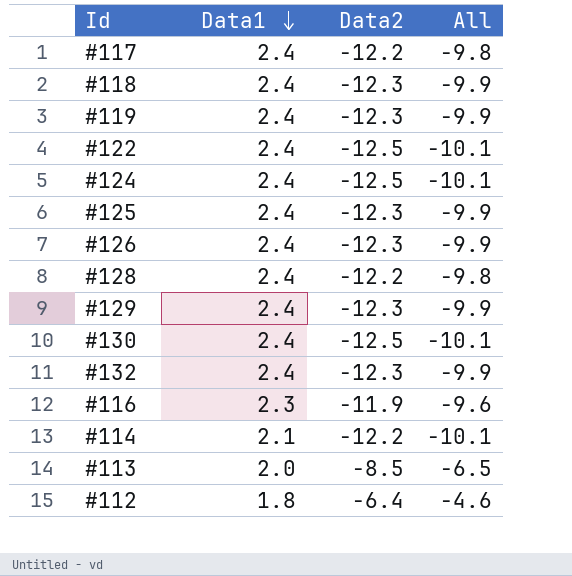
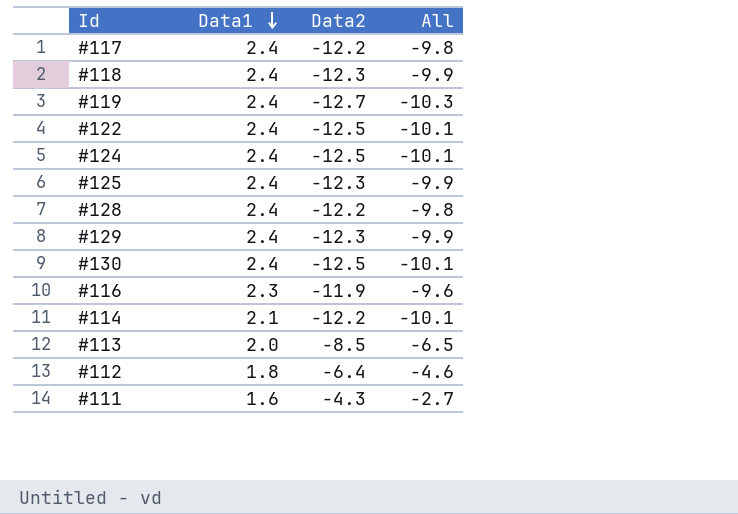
row #126: 2.4 | -12.3 | -9.9 -> none
row #132: 2.4 | -12.3 | -9.9 -> none
#119 | Data2: -12.3 -> -12.7
#119 | All: -9.9 -> -10.3
row #111: none -> 1.6 | -4.3 | -2.7

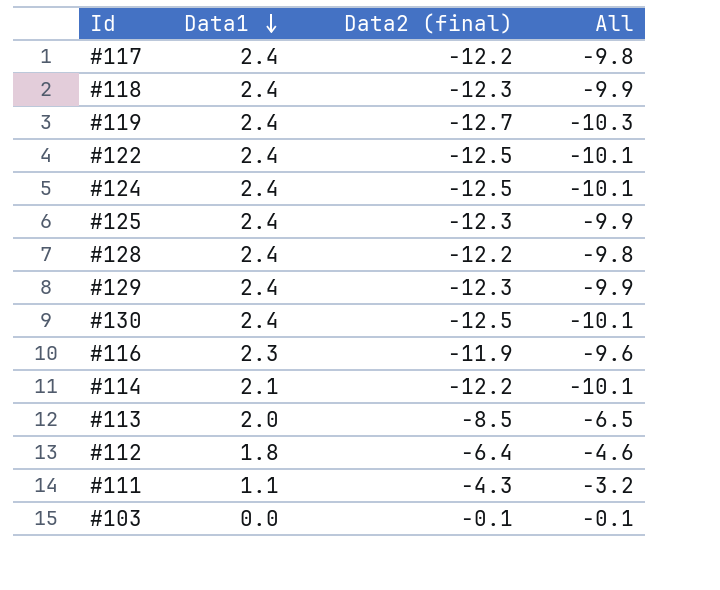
column name: Data2 -> Data2 (final)
#111 | Data1: 1.6 -> 1.1
#111 | All: -2.7 -> -3.2
row #103: none -> 0.0 | -0.1 | -0.1

